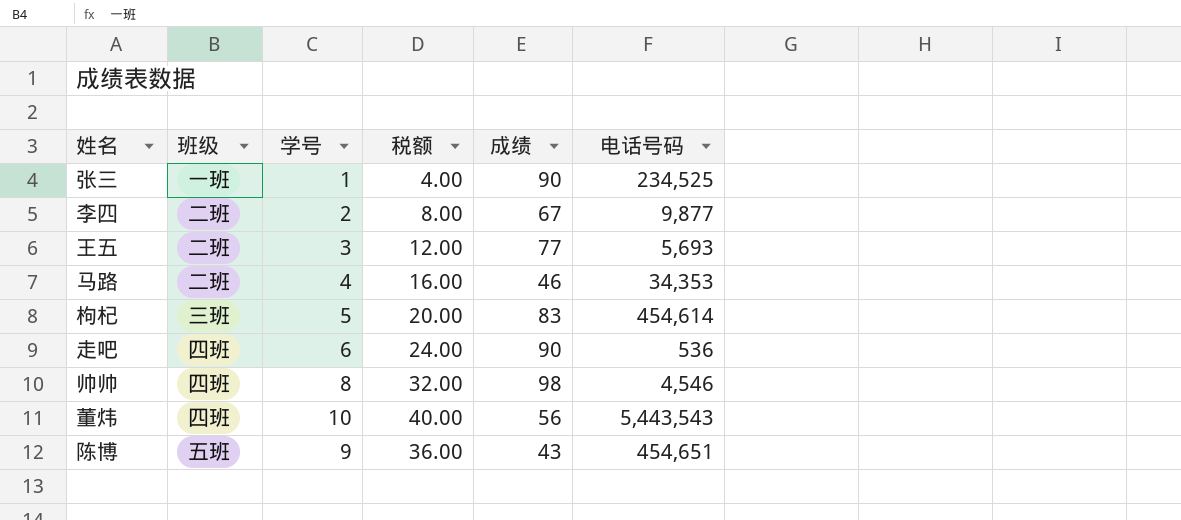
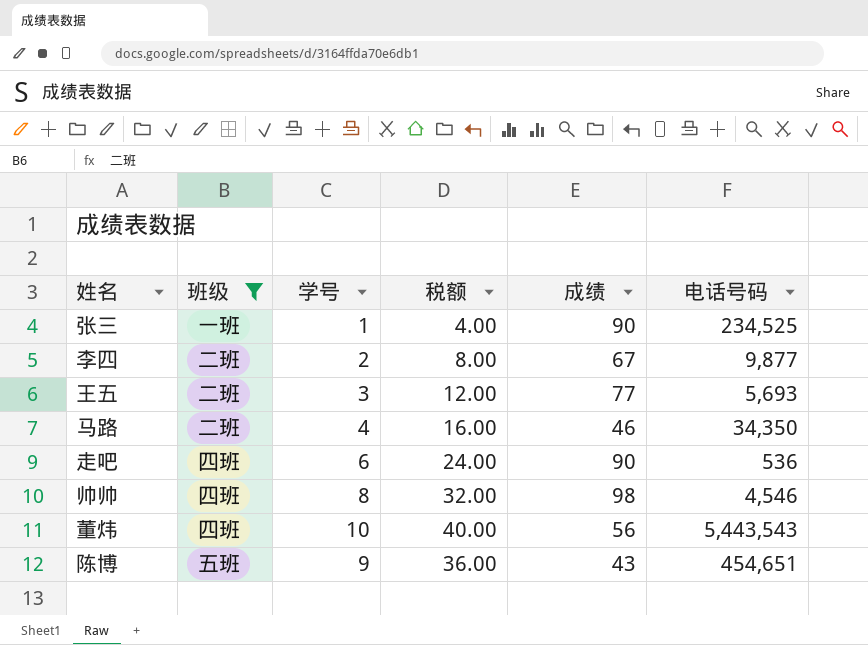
filter: none -> 班级 != 三班
马路 | 电话号码: 34,353 -> 34,350

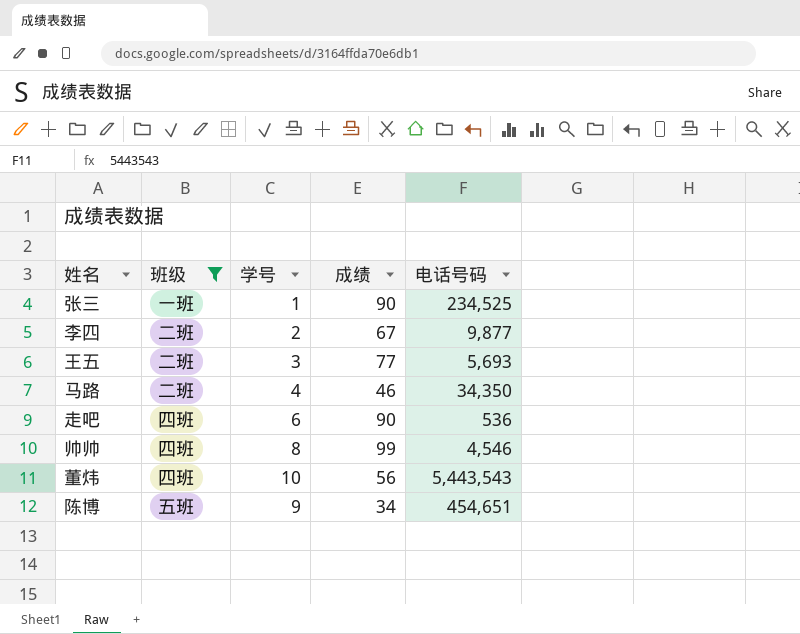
column 税额 | formula: [学号] * 4 -> none
帅帅 | 成绩: 98 -> 99
陈博 | 成绩: 43 -> 34

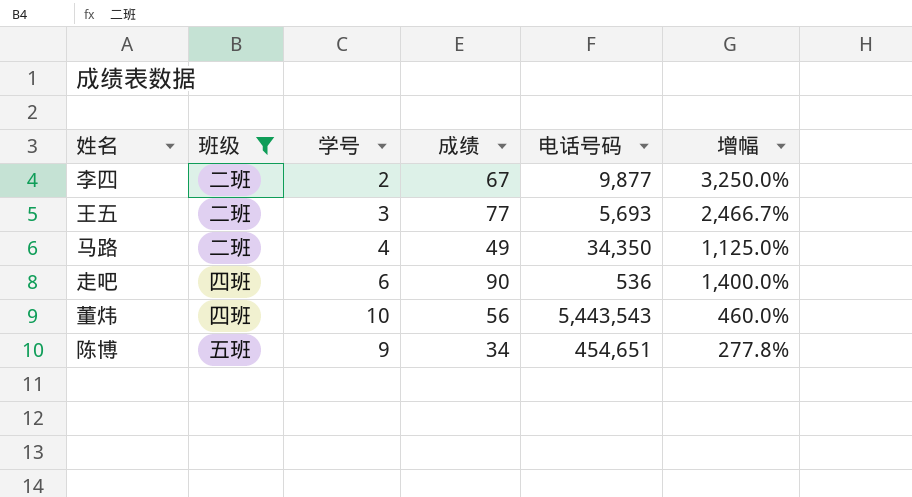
column 增幅 | formula: none -> ([成绩] - [学号]) / [学号]
row 张三: 一班 | 1 | 90 | 234,525 -> none
row 帅帅: 四班 | 8 | 99 | 4,546 -> none
马路 | 成绩: 46 -> 49

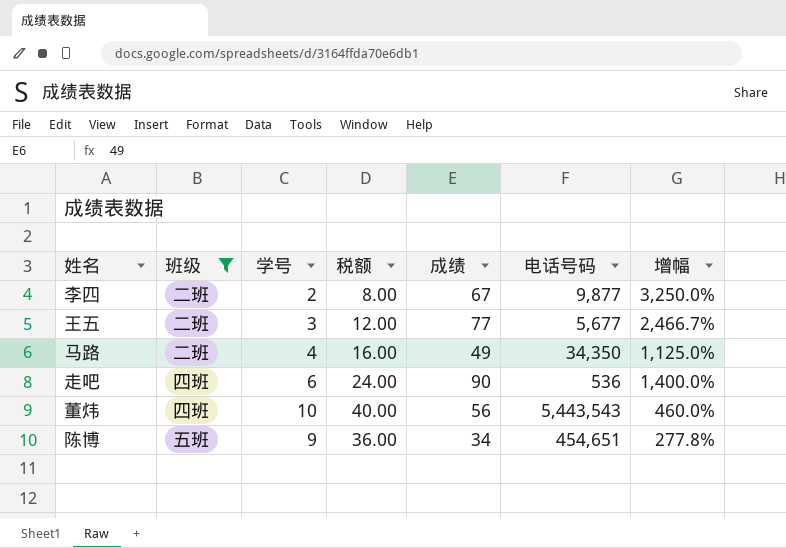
column 税额 | formula: none -> [学号] * 4
王五 | 电话号码: 5,693 -> 5,677

